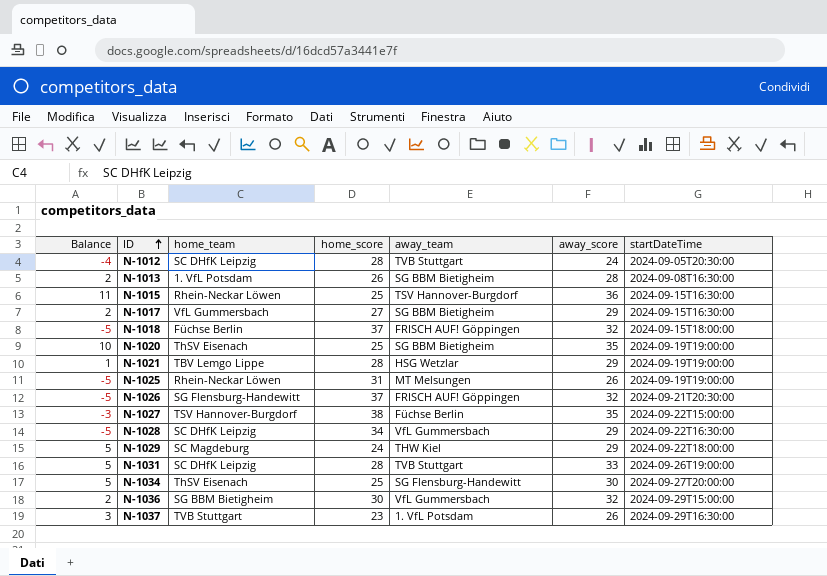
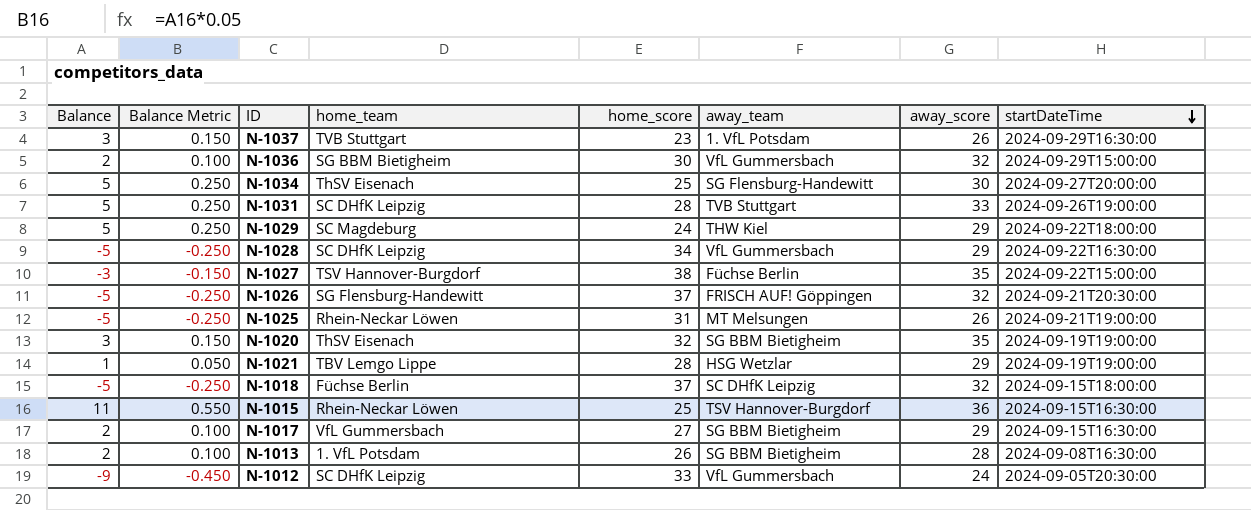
row order: ID ascending -> startDateTime descending
column Balance Metric | formula: none -> [Balance] * 0.05
N-1025 | startDateTime: 2024-09-19T19:00:00 -> 2024-09-21T19:00:00
N-1020 | Balance: 10 -> 3
N-1020 | home_score: 25 -> 32
N-1018 | away_team: FRISCH AUF! Göppingen -> SC DHfK Leipzig
N-1012 | Balance: -4 -> -9
N-1012 | home_score: 28 -> 33
N-1012 | away_team: TVB Stuttgart -> VfL Gummersbach

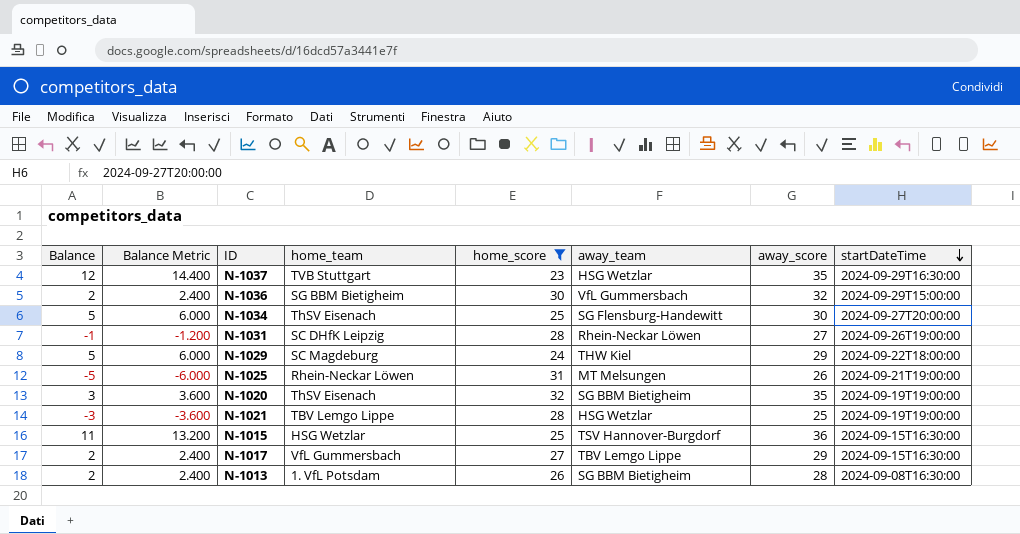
filter: none -> home_score <= 32
column Balance Metric | formula: [Balance] * 0.05 -> [Balance] * 1.2
N-1037 | Balance: 3 -> 12
N-1037 | away_team: 1. VfL Potsdam -> HSG Wetzlar
N-1037 | away_score: 26 -> 35
N-1031 | Balance: 5 -> -1
N-1031 | away_team: TVB Stuttgart -> Rhein-Neckar Löwen
N-1031 | away_score: 33 -> 27
N-1021 | Balance: 1 -> -3
N-1021 | away_score: 29 -> 25
N-1015 | home_team: Rhein-Neckar Löwen -> HSG Wetzlar
N-1017 | away_team: SG BBM Bietigheim -> TBV Lemgo Lippe

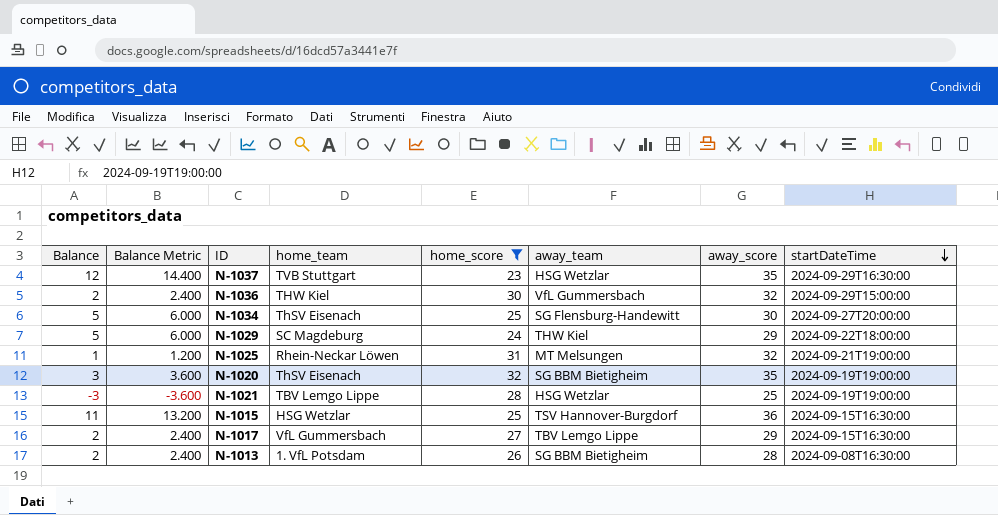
row N-1031: -1 | -1.200 | SC DHfK Leipzig | 28 | Rhein-Neckar Löwen | 27 | 2024-09-26T19:00:00 -> none
N-1036 | home_team: SG BBM Bietigheim -> THW Kiel
N-1025 | Balance: -5 -> 1
N-1025 | Balance Metric: -6.000 -> 1.200
N-1025 | away_score: 26 -> 32

